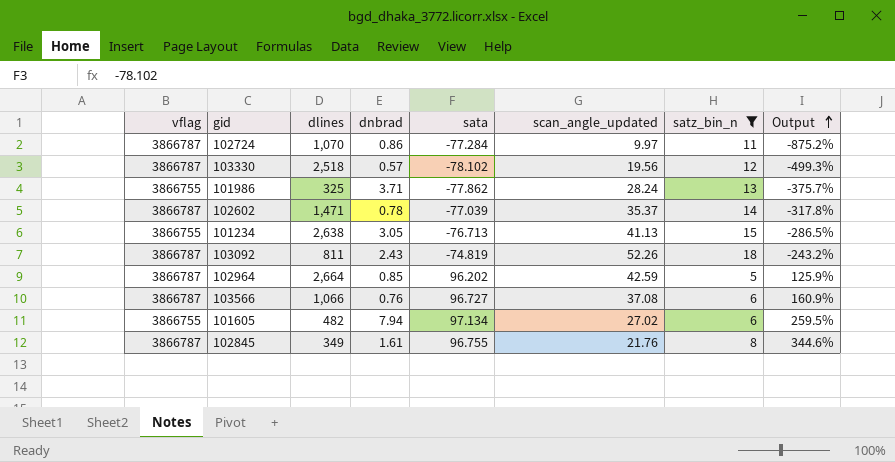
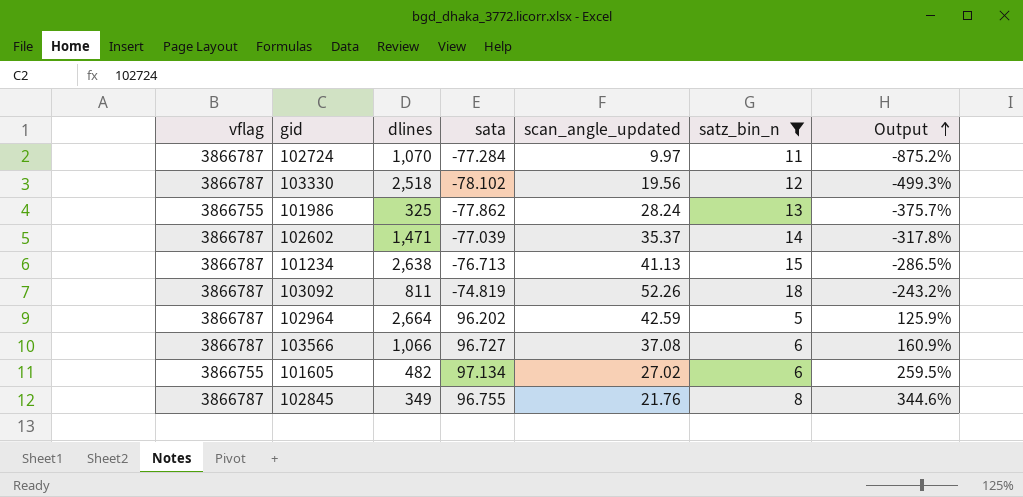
column dnbrad | position: 4 -> none
101234 | vflag: 3866755 -> 3866787

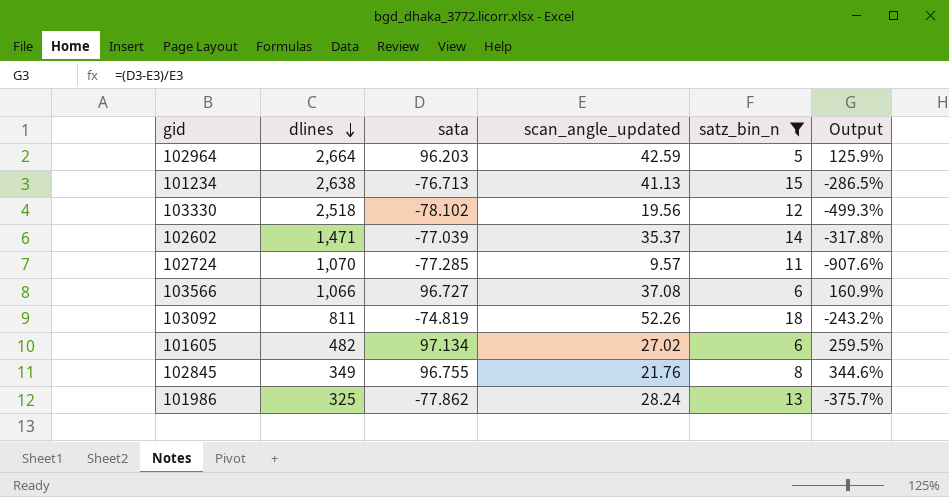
row order: Output ascending -> dlines descending
column vflag | position: 1 -> none
102964 | sata: 96.202 -> 96.203
102724 | sata: -77.284 -> -77.285
102724 | scan_angle_updated: 9.97 -> 9.57
102724 | Output: -875.2% -> -907.6%

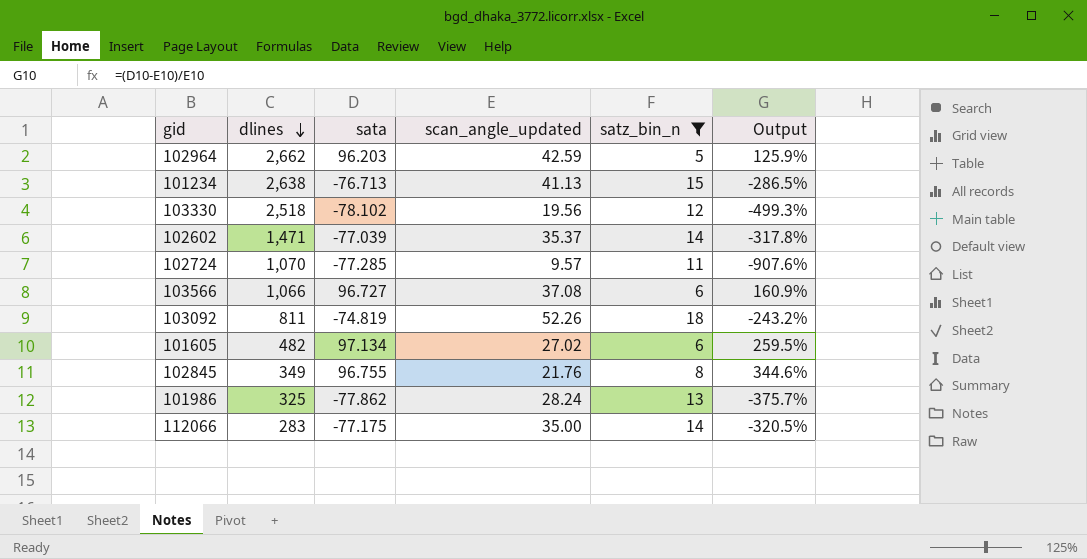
102964 | dlines: 2,664 -> 2,662
row 112066: none -> 283 | -77.175 | 35.00 | 14 | -320.5%

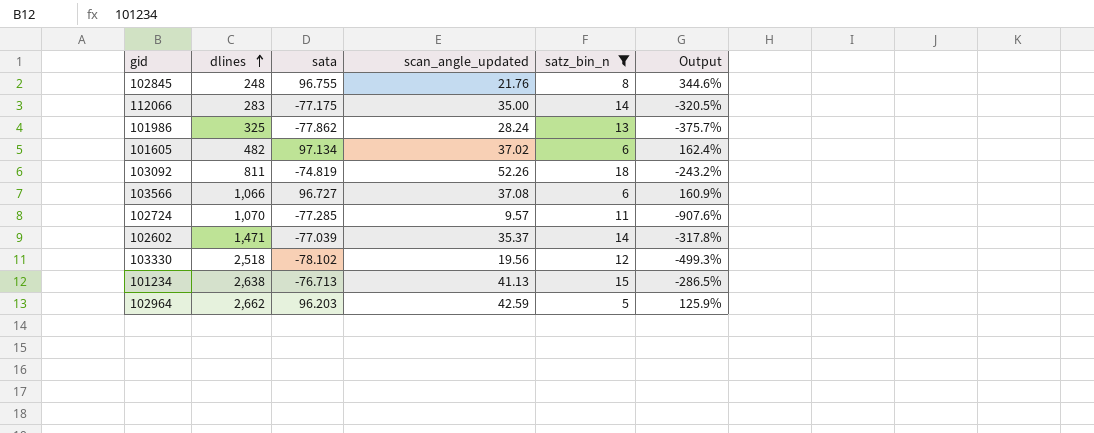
row order: dlines descending -> dlines ascending
102845 | dlines: 349 -> 248
101605 | scan_angle_updated: 27.02 -> 37.02
101605 | Output: 259.5% -> 162.4%

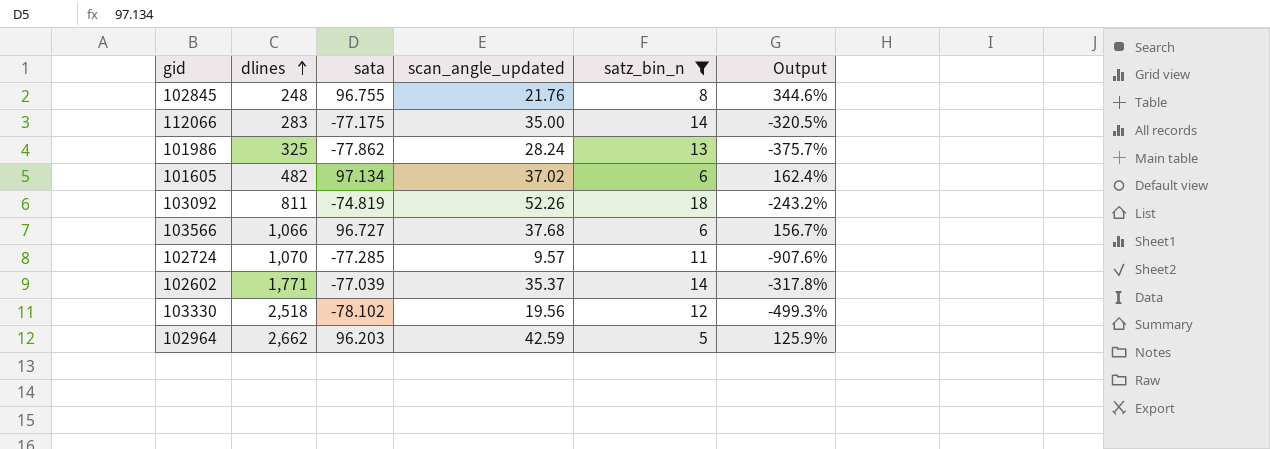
row 101234: 2,638 | -76.713 | 41.13 | 15 | -286.5% -> none
103566 | scan_angle_updated: 37.08 -> 37.68
103566 | Output: 160.9% -> 156.7%
102602 | dlines: 1,471 -> 1,771

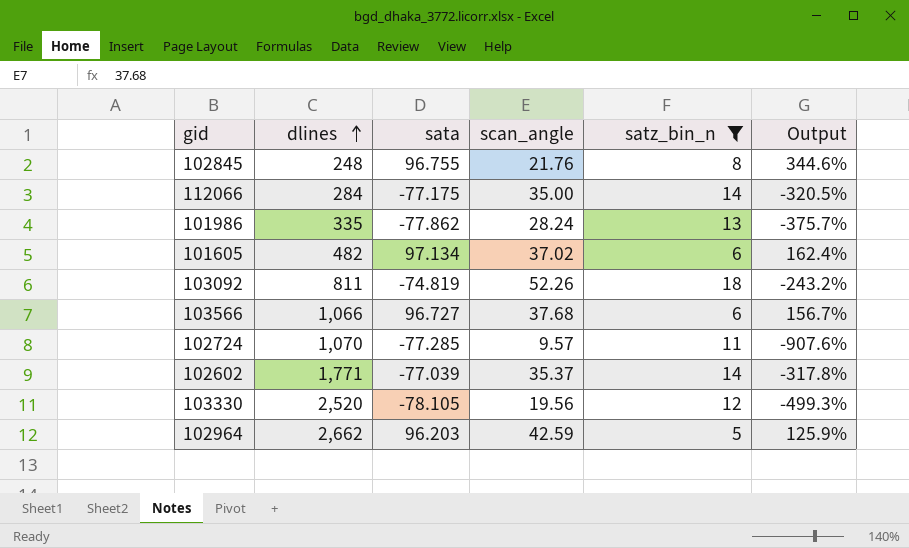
column name: scan_angle_updated -> scan_angle
112066 | dlines: 283 -> 284
101986 | dlines: 325 -> 335
103330 | dlines: 2,518 -> 2,520
103330 | sata: -78.102 -> -78.105

